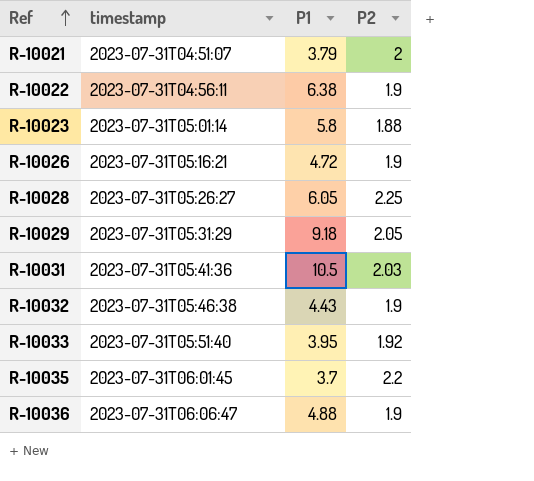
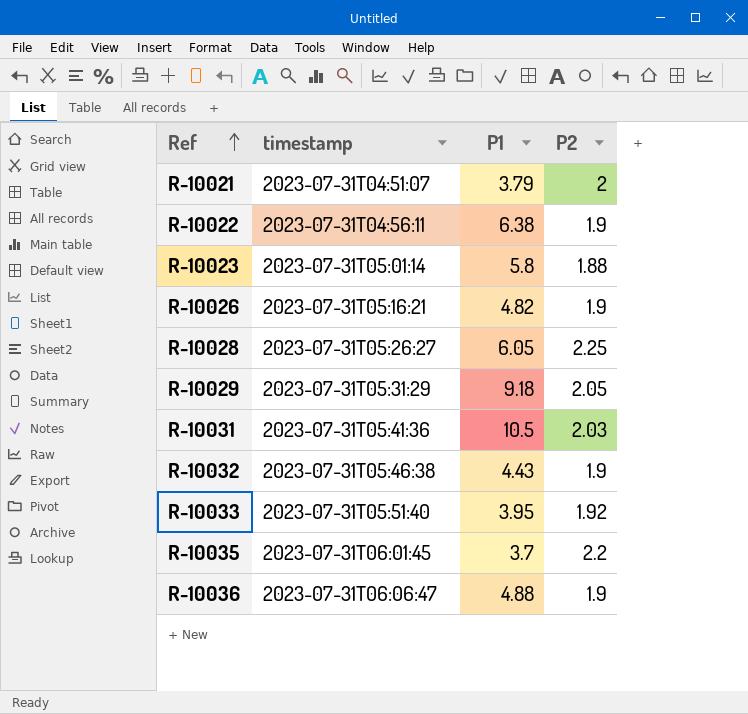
R-10026 | P1: 4.72 -> 4.82

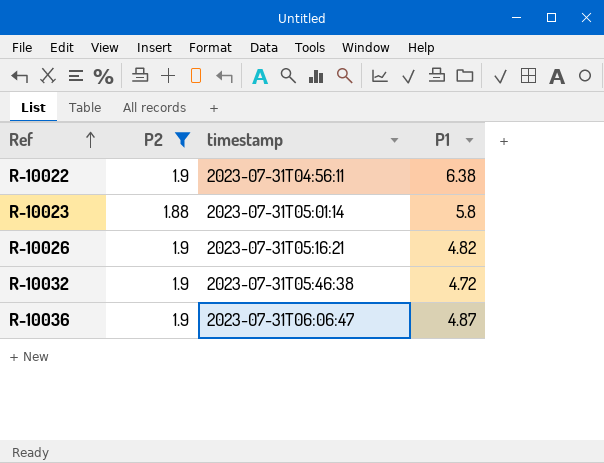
filter: none -> P2 <= 1.9
column P2 | position: 4 -> 2
R-10032 | P1: 4.43 -> 4.72
R-10036 | P1: 4.88 -> 4.87

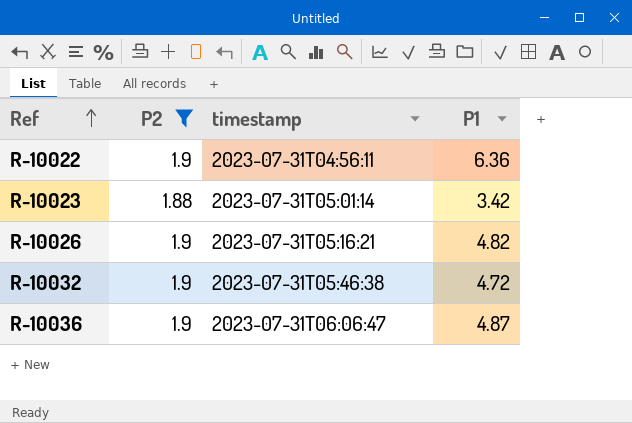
R-10022 | P1: 6.38 -> 6.36
R-10023 | P1: 5.8 -> 3.42

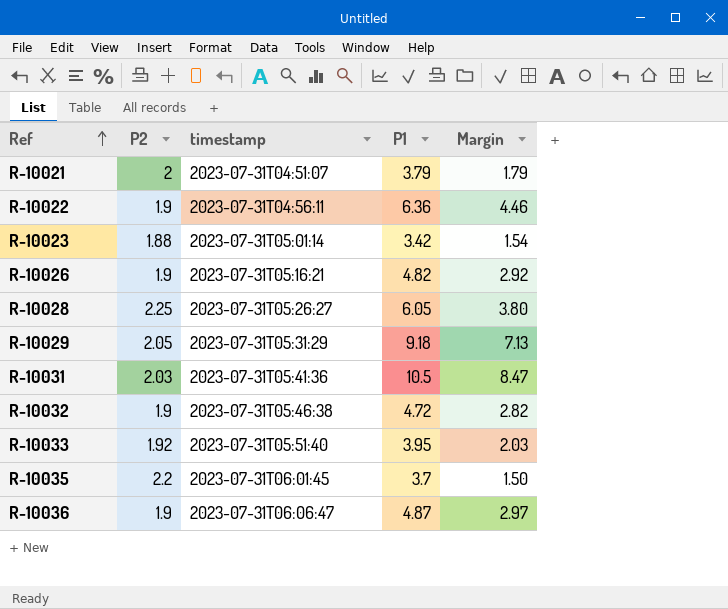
filter: P2 <= 1.9 -> none
column Margin | formula: none -> [P1] - [P2]

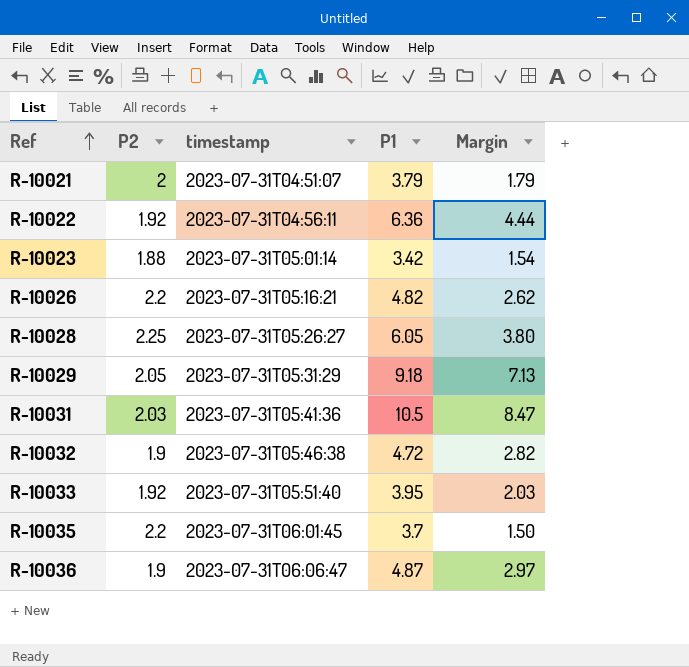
R-10022 | P2: 1.9 -> 1.92
R-10022 | Margin: 4.46 -> 4.44
R-10026 | P2: 1.9 -> 2.2
R-10026 | Margin: 2.92 -> 2.62

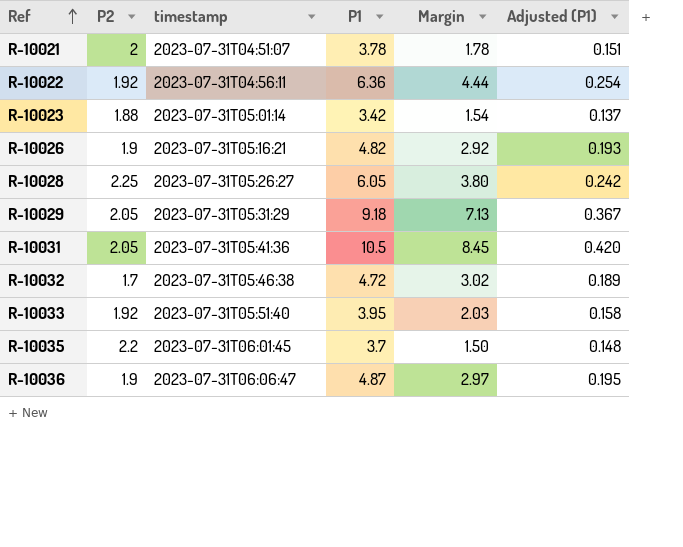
column Adjusted (P1) | formula: none -> [P1] * 0.04
R-10021 | P1: 3.79 -> 3.78
R-10021 | Margin: 1.79 -> 1.78
R-10026 | P2: 2.2 -> 1.9
R-10026 | Margin: 2.62 -> 2.92
R-10031 | P2: 2.03 -> 2.05
R-10031 | Margin: 8.47 -> 8.45
R-10032 | P2: 1.9 -> 1.7
R-10032 | Margin: 2.82 -> 3.02

